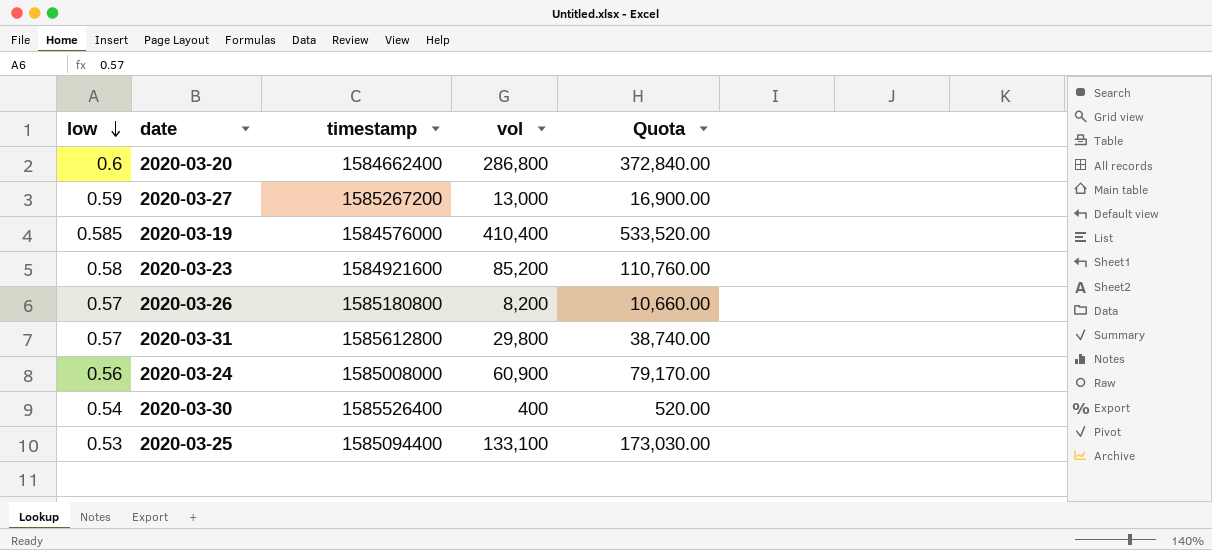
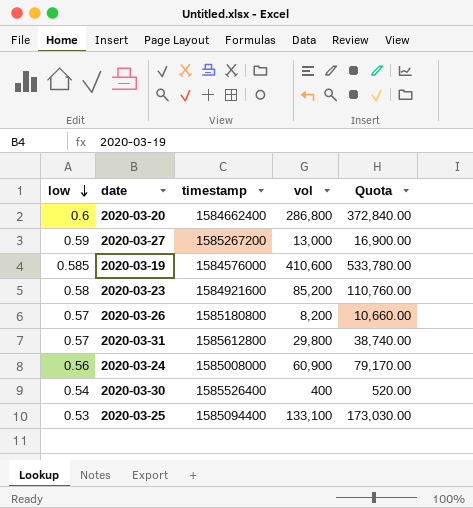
2020-03-19 | vol: 410,400 -> 410,600
2020-03-19 | Quota: 533,520.00 -> 533,780.00

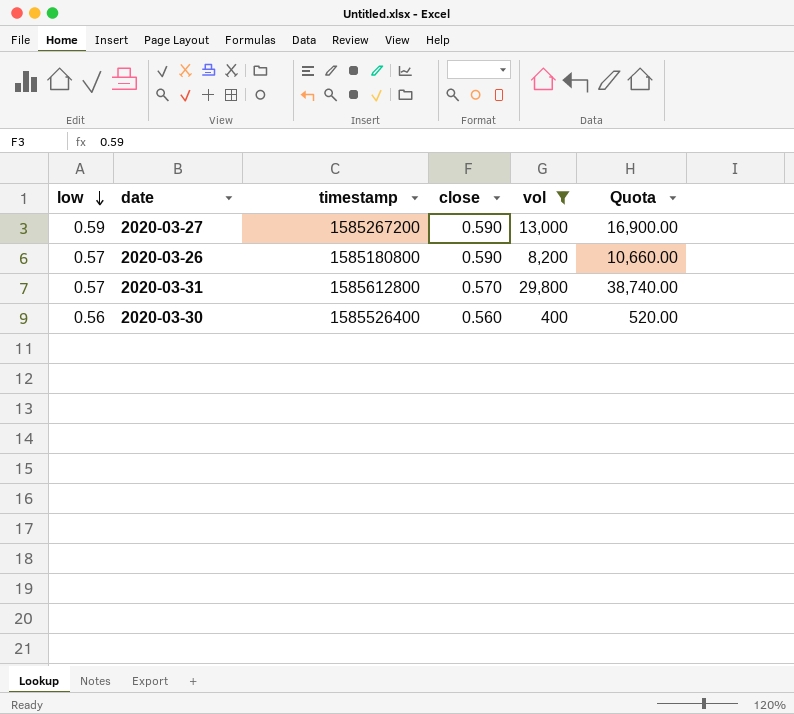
filter: none -> vol <= 29,800
column close | position: none -> 4
2020-03-30 | low: 0.54 -> 0.56

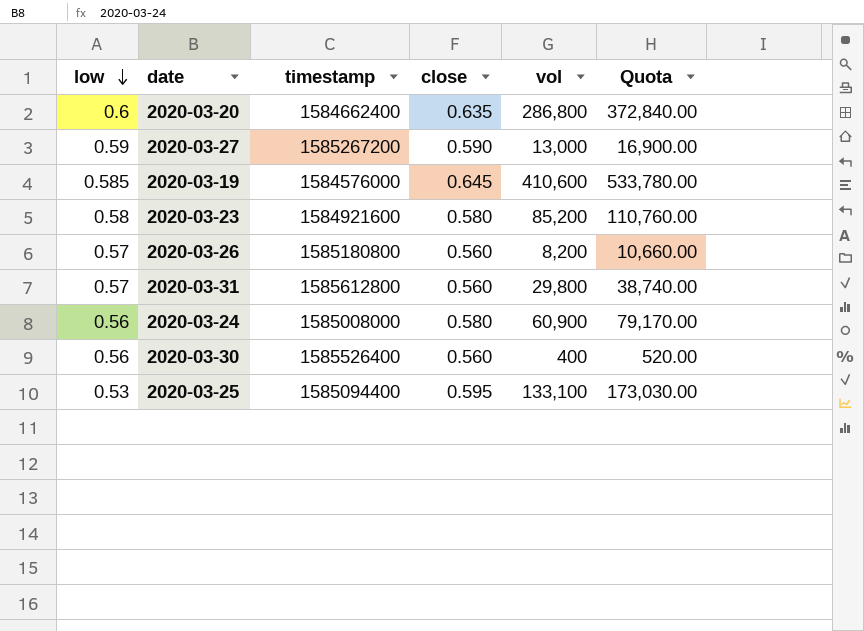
filter: vol <= 29,800 -> none
2020-03-26 | close: 0.590 -> 0.560
2020-03-31 | close: 0.570 -> 0.560

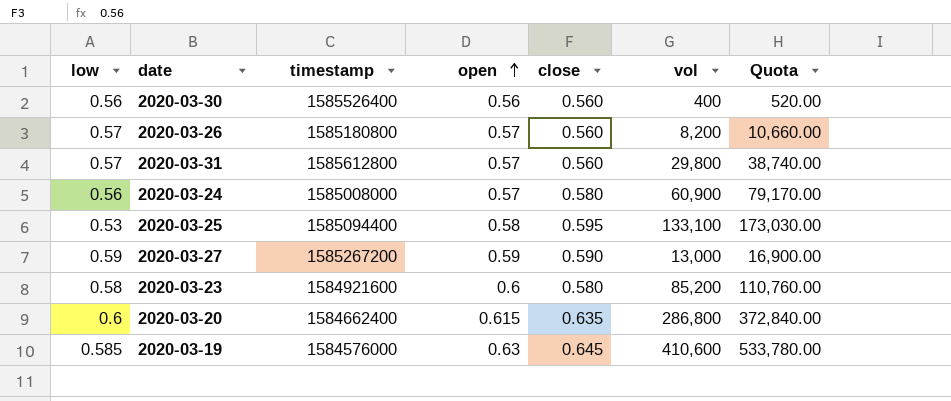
row order: low descending -> open ascending
column open | position: none -> 4

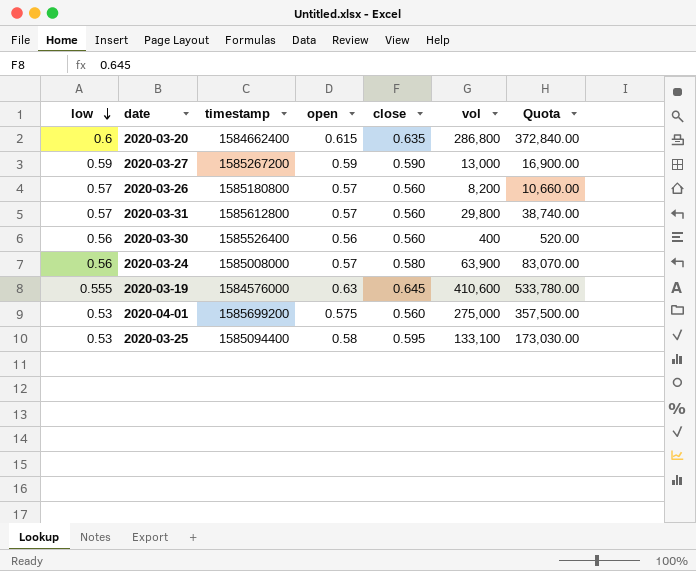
row order: open ascending -> low descending
row 2020-03-23: 0.58 | 1584921600 | 0.6 | 0.580 | 85,200 | 110,760.00 -> none
2020-03-24 | vol: 60,900 -> 63,900
2020-03-24 | Quota: 79,170.00 -> 83,070.00
2020-03-19 | low: 0.585 -> 0.555
row 2020-04-01: none -> 0.53 | 1585699200 | 0.575 | 0.560 | 275,000 | 357,500.00

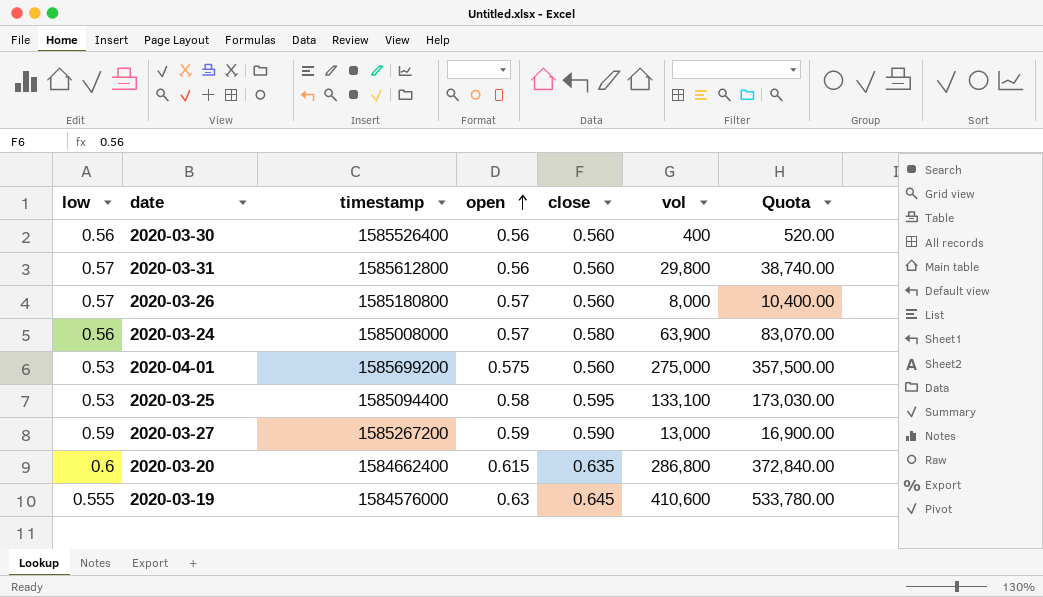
row order: low descending -> open ascending
2020-03-31 | open: 0.57 -> 0.56
2020-03-26 | vol: 8,200 -> 8,000
2020-03-26 | Quota: 10,660.00 -> 10,400.00

